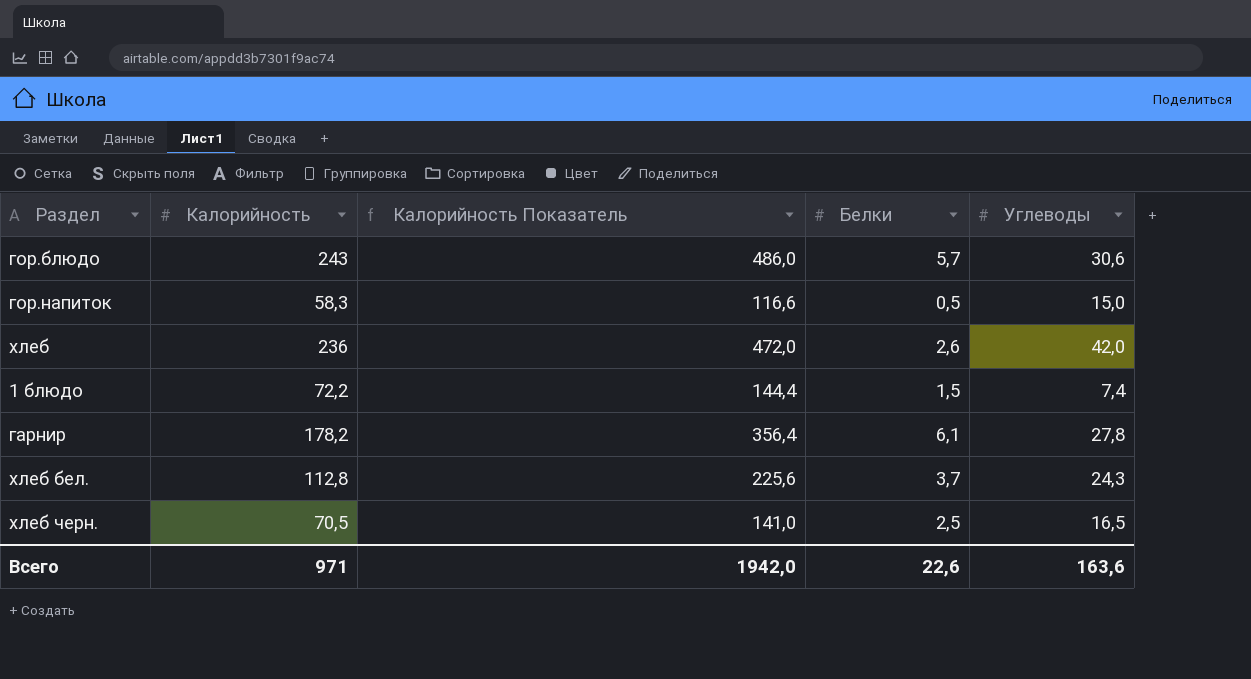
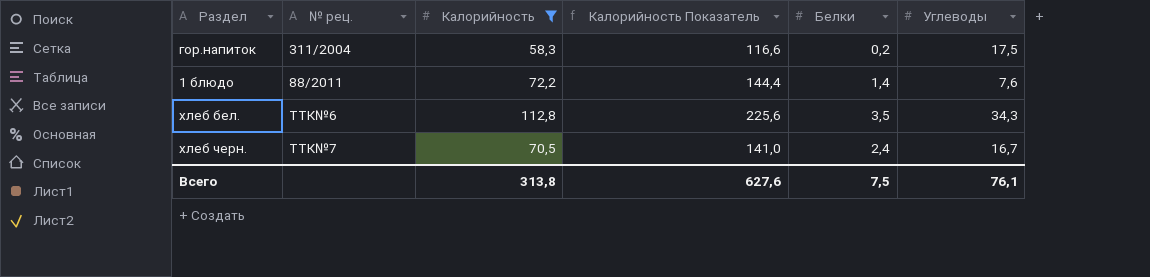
filter: none -> Калорийность <= 112,8
column № рец. | position: none -> 2
гор.напиток | Белки: 0,5 -> 0,2
гор.напиток | Углеводы: 15,0 -> 17,5
1 блюдо | Белки: 1,5 -> 1,4
1 блюдо | Углеводы: 7,4 -> 7,6
хлеб бел. | Белки: 3,7 -> 3,5
хлеб бел. | Углеводы: 24,3 -> 34,3
хлеб черн. | Белки: 2,5 -> 2,4
хлеб черн. | Углеводы: 16,5 -> 16,7
Всего | Калорийность: 971 -> 313,8
Всего | Калорийность Показатель: 1942,0 -> 627,6
Всего | Белки: 22,6 -> 7,5
Всего | Углеводы: 163,6 -> 76,1

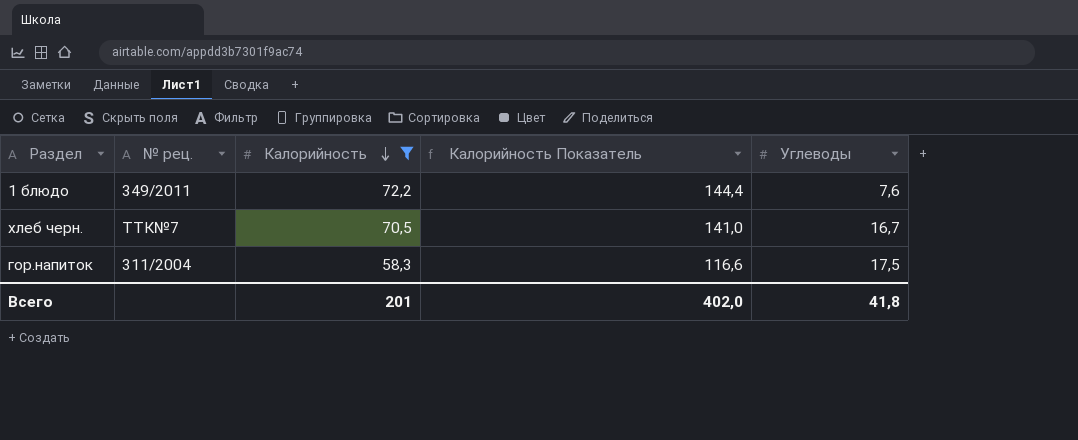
row order: none -> Калорийность descending
column Белки | position: 5 -> none
row хлеб бел.: ТТК№6 | 112,8 | 225,6 | 3,5 | 34,3 -> none
1 блюдо | № рец.: 88/2011 -> 349/2011
Всего | Калорийность: 313,8 -> 201
Всего | Калорийность Показатель: 627,6 -> 402,0
Всего | Углеводы: 76,1 -> 41,8

